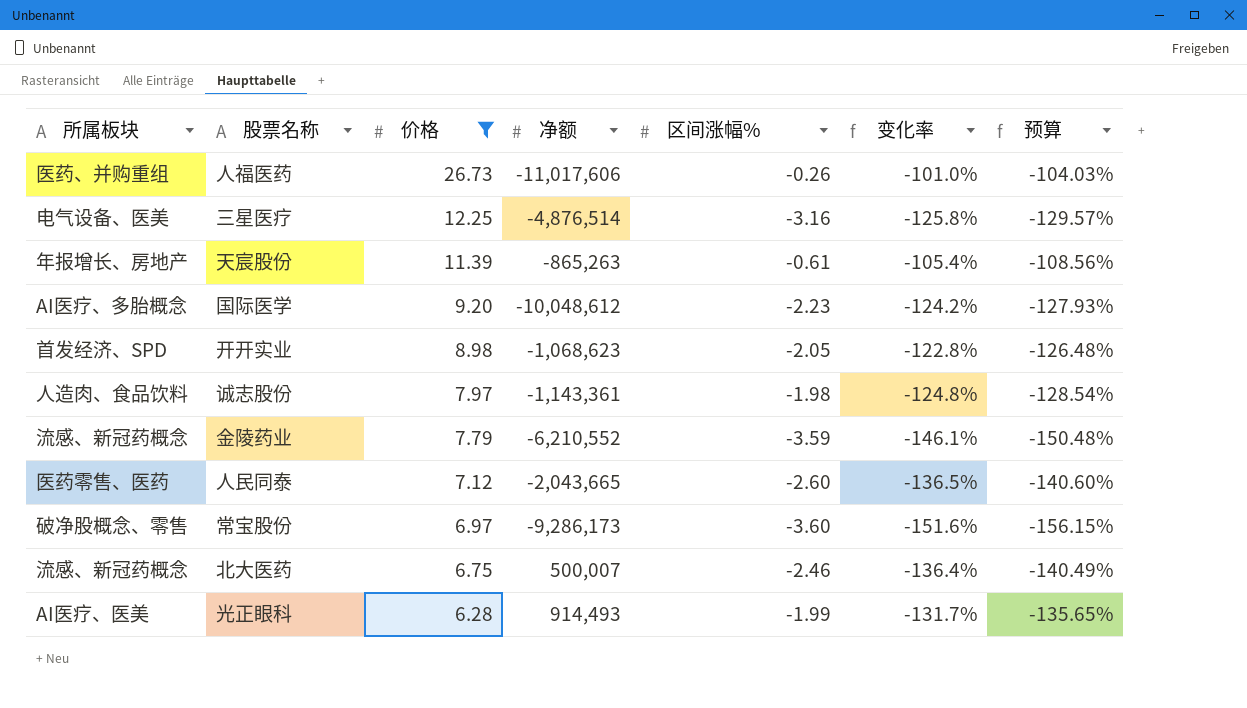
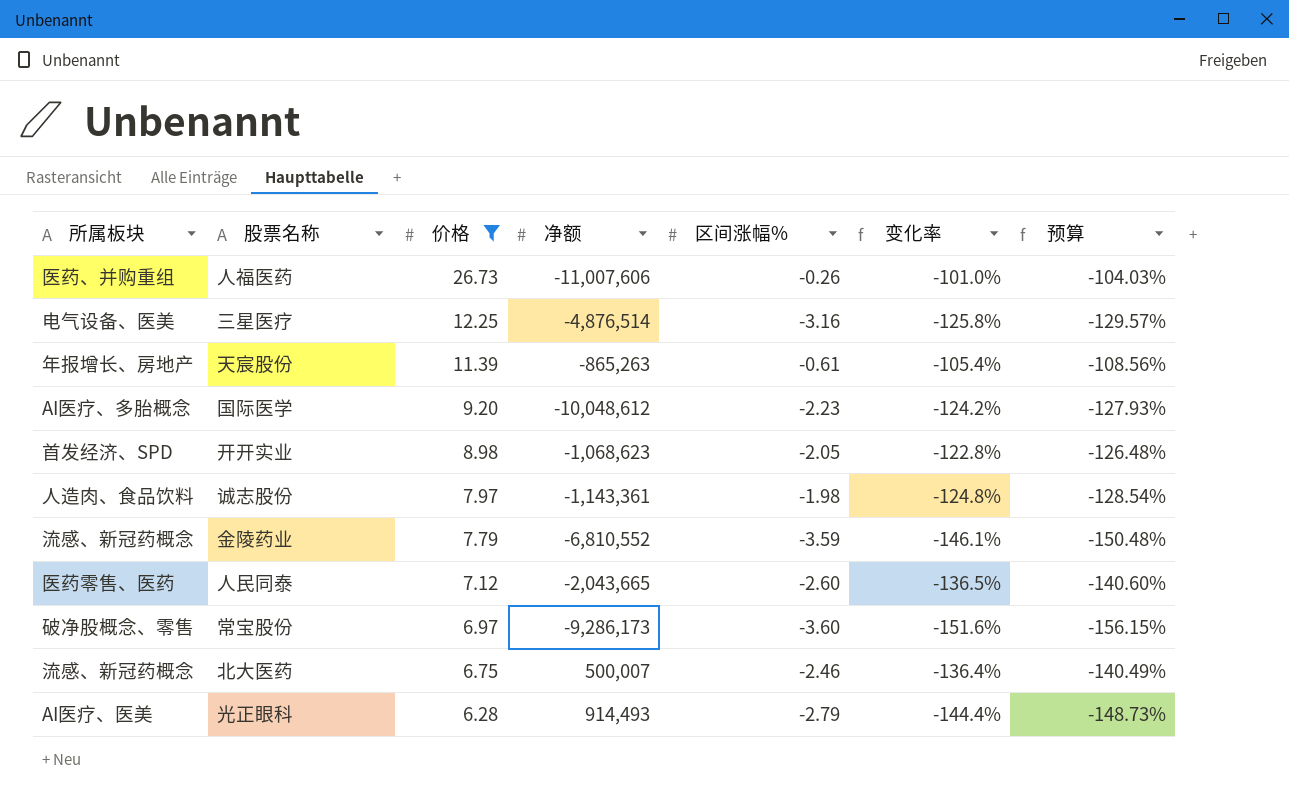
人福医药 | 净额: -11,017,606 -> -11,007,606
金陵药业 | 净额: -6,210,552 -> -6,810,552
光正眼科 | 区间涨幅%: -1.99 -> -2.79
光正眼科 | 变化率: -131.7% -> -144.4%
光正眼科 | 预算: -135.65% -> -148.73%

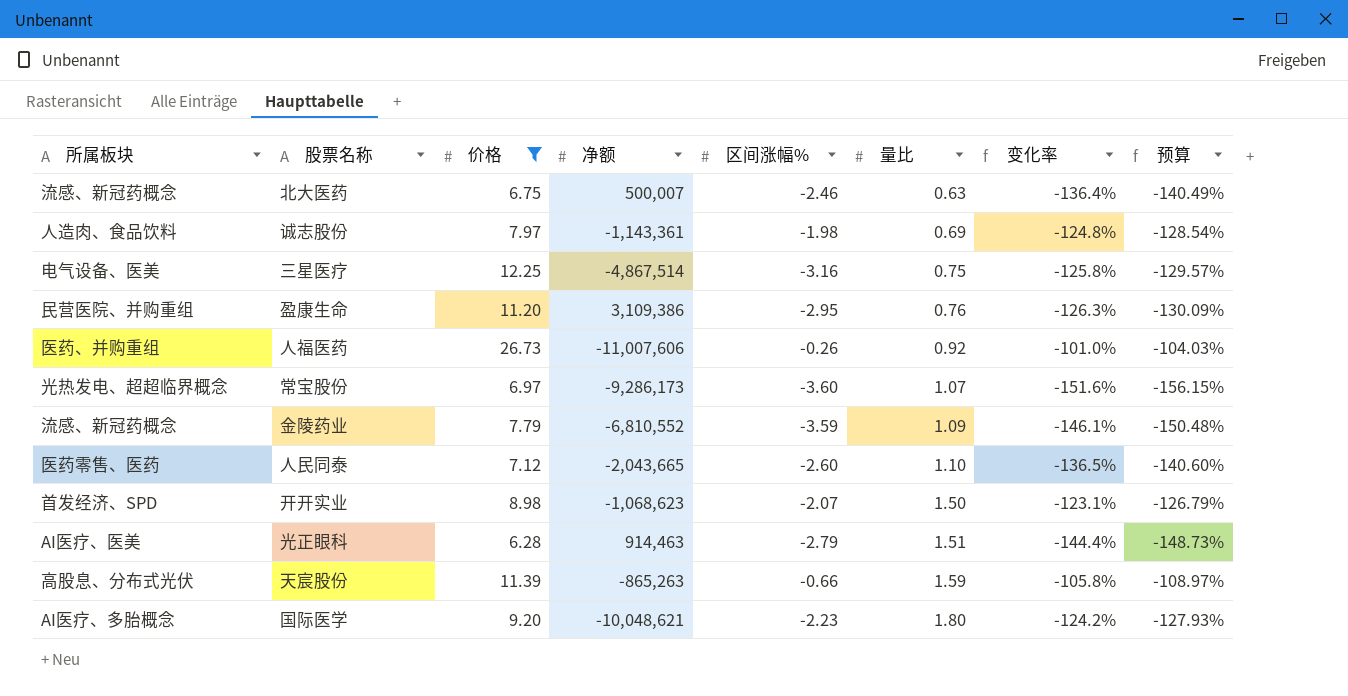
row order: 价格 descending -> 量比 ascending
column 量比 | position: none -> 6
三星医疗 | 净额: -4,876,514 -> -4,867,514
row 盈康生命: none -> 民营医院、并购重组 | 11.20 | 3,109,386 | -2.95 | 0.76 | -126.3% | -130.09%
常宝股份 | 所属板块: 破净股概念、零售 -> 光热发电、超超临界概念
开开实业 | 区间涨幅%: -2.05 -> -2.07
开开实业 | 变化率: -122.8% -> -123.1%
开开实业 | 预算: -126.48% -> -126.79%
光正眼科 | 净额: 914,493 -> 914,463
天宸股份 | 所属板块: 年报增长、房地产 -> 高股息、分布式光伏
天宸股份 | 区间涨幅%: -0.61 -> -0.66
天宸股份 | 变化率: -105.4% -> -105.8%
天宸股份 | 预算: -108.56% -> -108.97%
国际医学 | 净额: -10,048,612 -> -10,048,621

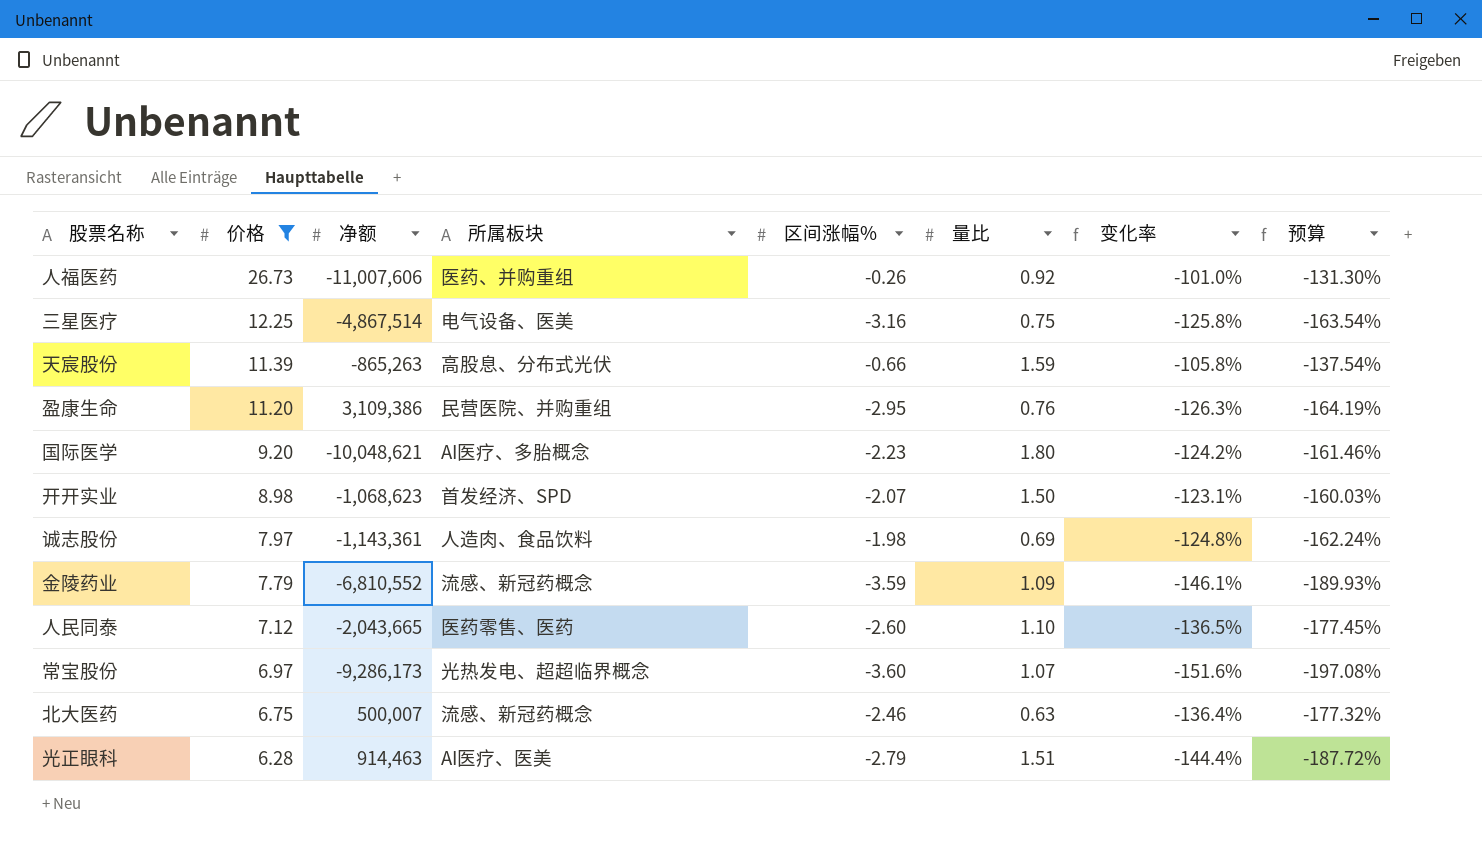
row order: 量比 ascending -> 价格 descending
column 所属板块 | position: 1 -> 4
column 预算 | formula: [变化率] * 1.03 -> [变化率] * 1.3

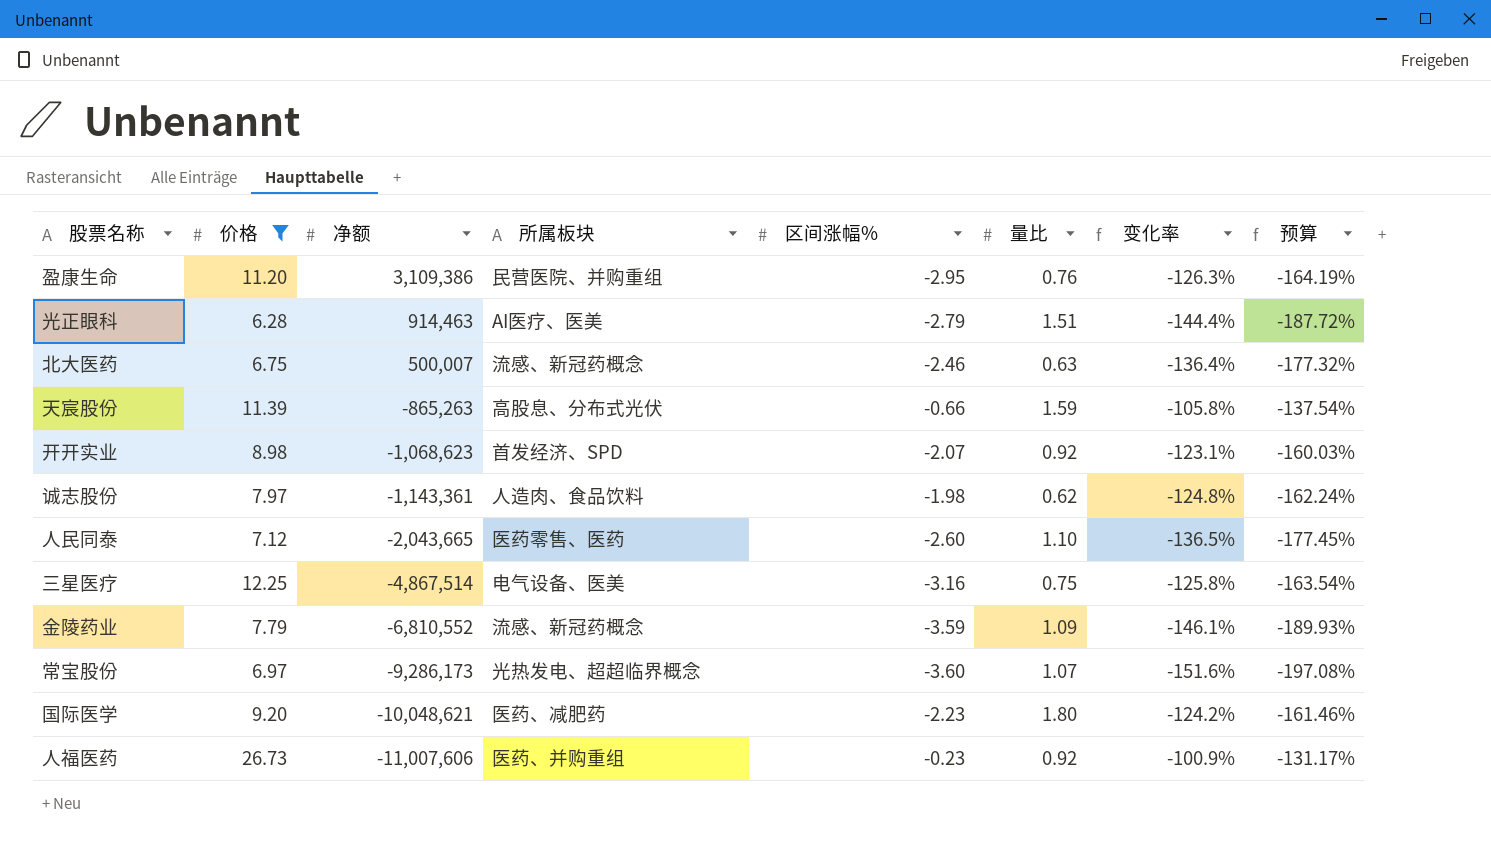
row order: 价格 descending -> 净额 descending
开开实业 | 量比: 1.50 -> 0.92
诚志股份 | 量比: 0.69 -> 0.62
国际医学 | 所属板块: AI医疗、多胎概念 -> 医药、减肥药
人福医药 | 区间涨幅%: -0.26 -> -0.23
人福医药 | 变化率: -101.0% -> -100.9%
人福医药 | 预算: -131.30% -> -131.17%

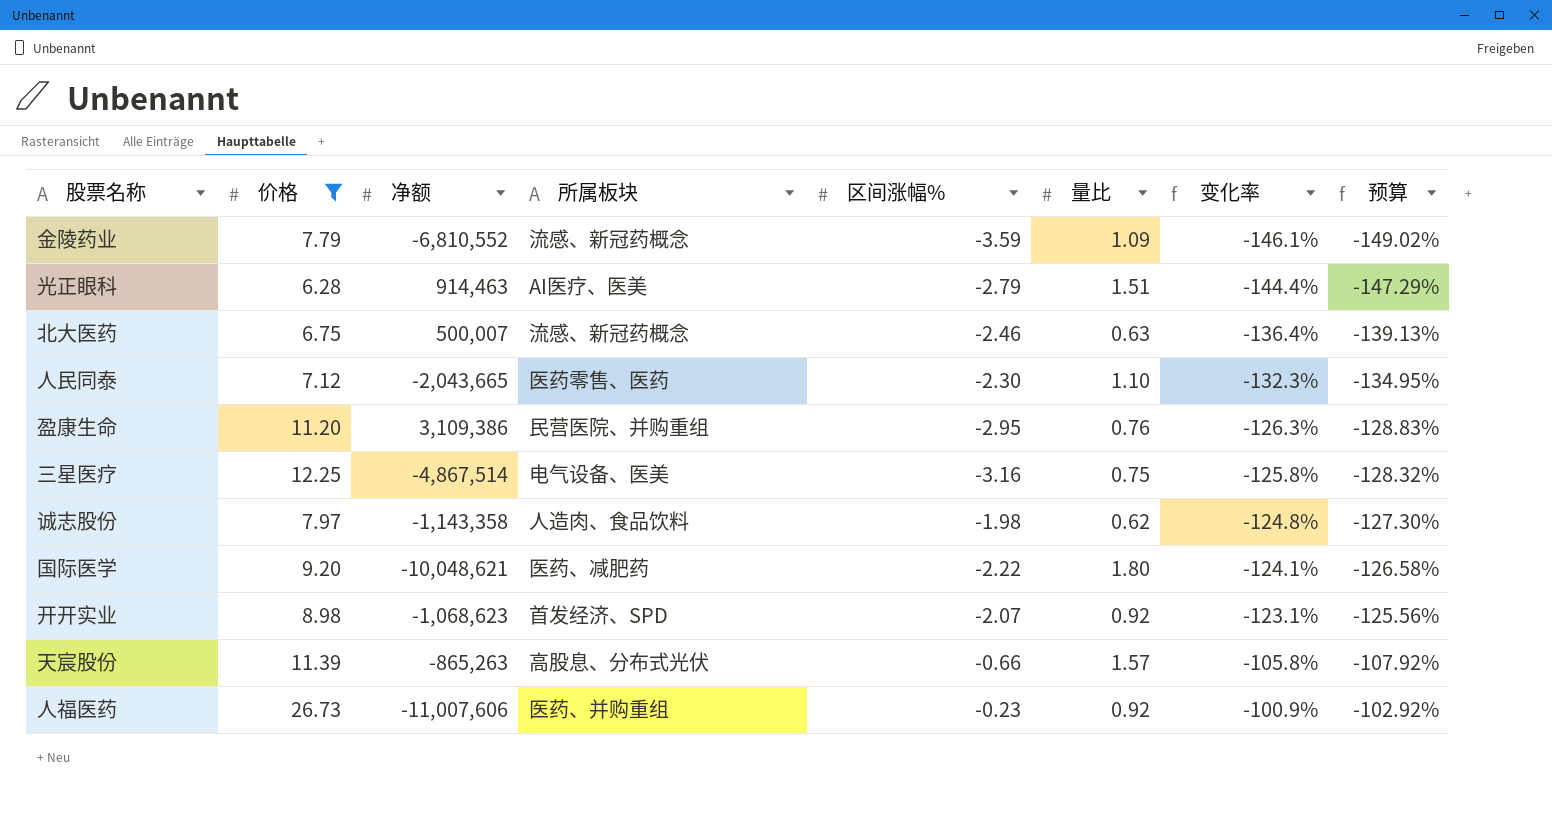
row order: 净额 descending -> 变化率 ascending
column 预算 | formula: [变化率] * 1.3 -> [变化率] * 1.02
row 常宝股份: 6.97 | -9,286,173 | 光热发电、超超临界概念 | -3.60 | 1.07 | -151.6% | -197.08% -> none
人民同泰 | 区间涨幅%: -2.60 -> -2.30
人民同泰 | 变化率: -136.5% -> -132.3%
诚志股份 | 净额: -1,143,361 -> -1,143,358
国际医学 | 区间涨幅%: -2.23 -> -2.22
国际医学 | 变化率: -124.2% -> -124.1%
天宸股份 | 量比: 1.59 -> 1.57

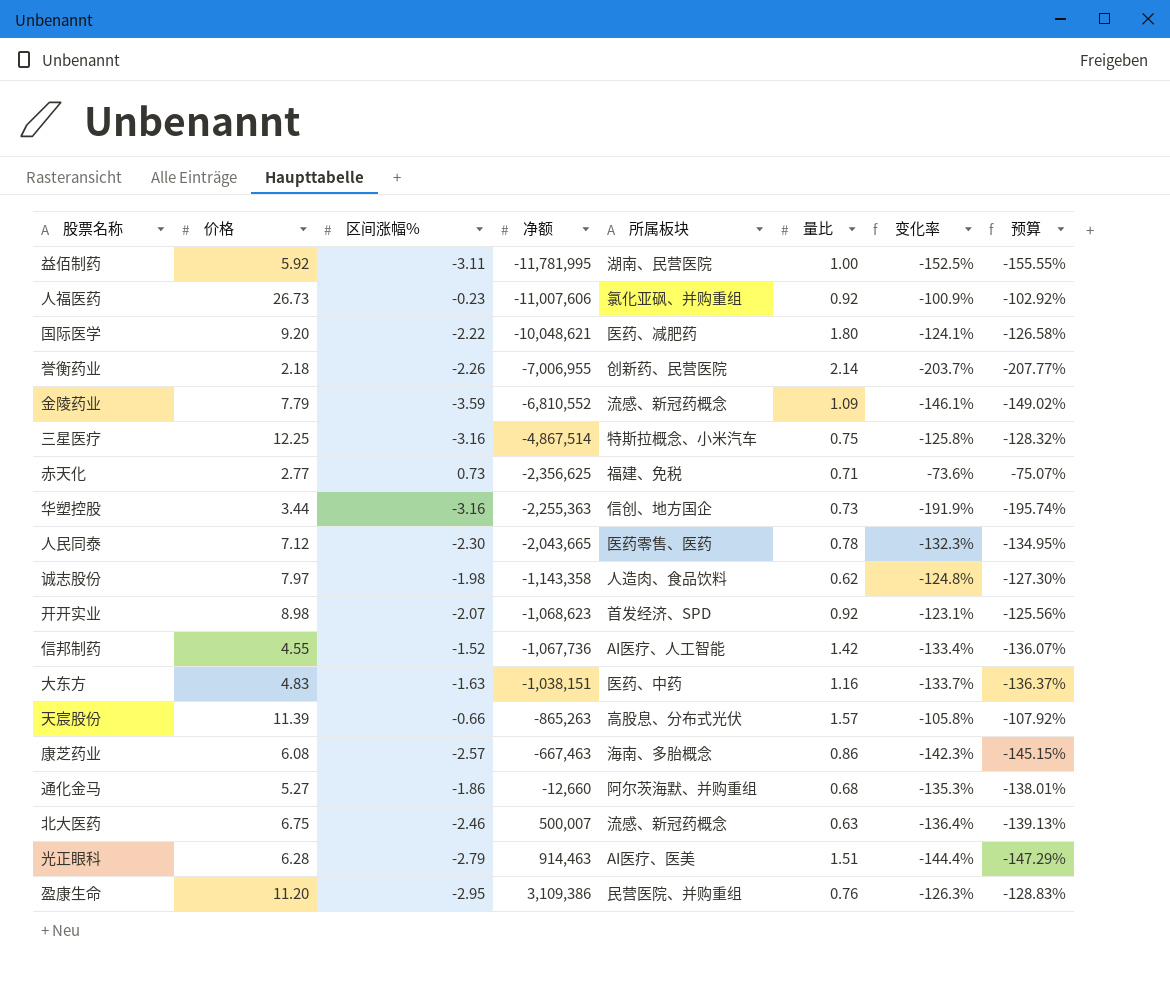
filter: 价格 >= 6.28 -> none
row order: 变化率 ascending -> 净额 ascending
column 区间涨幅% | position: 5 -> 3
人福医药 | 所属板块: 医药、并购重组 -> 氯化亚砜、并购重组
三星医疗 | 所属板块: 电气设备、医美 -> 特斯拉概念、小米汽车
人民同泰 | 量比: 1.10 -> 0.78

